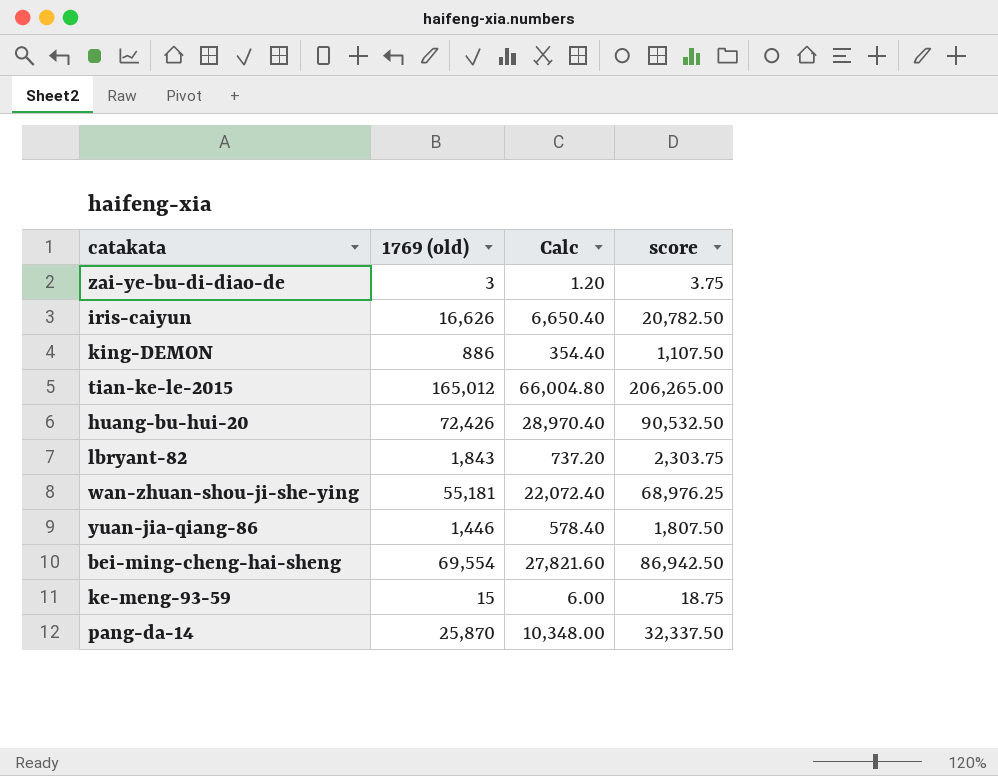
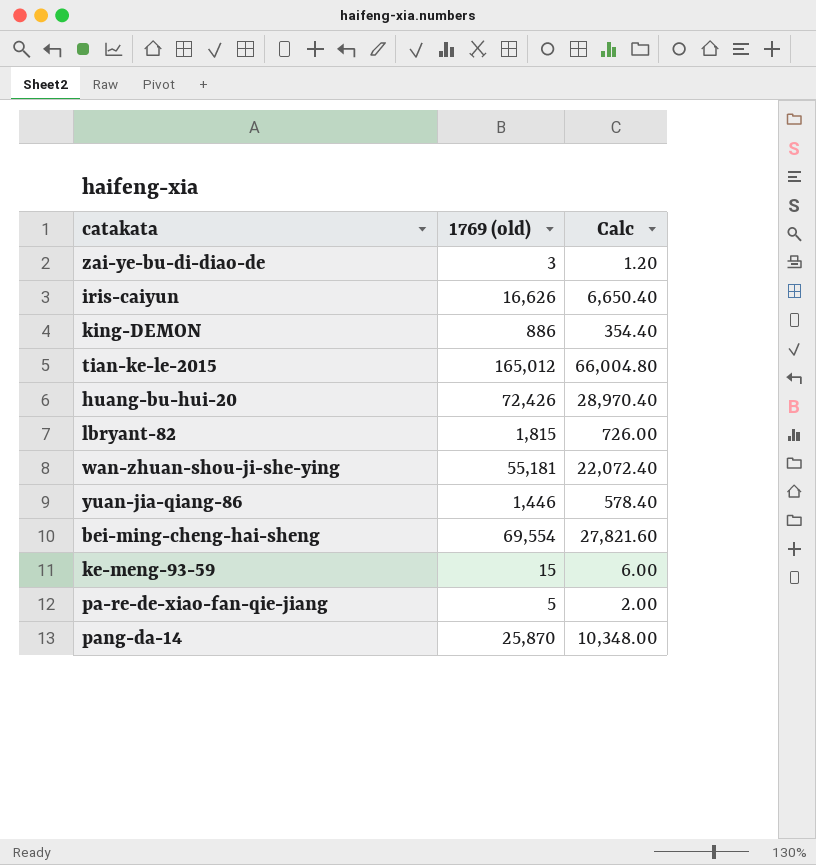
column score | formula: [1769 (old)] * 1.25 -> none
lbryant-82 | 1769 (old): 1,843 -> 1,815
lbryant-82 | Calc: 737.20 -> 726.00
row pa-re-de-xiao-fan-qie-jiang: none -> 5 | 2.00

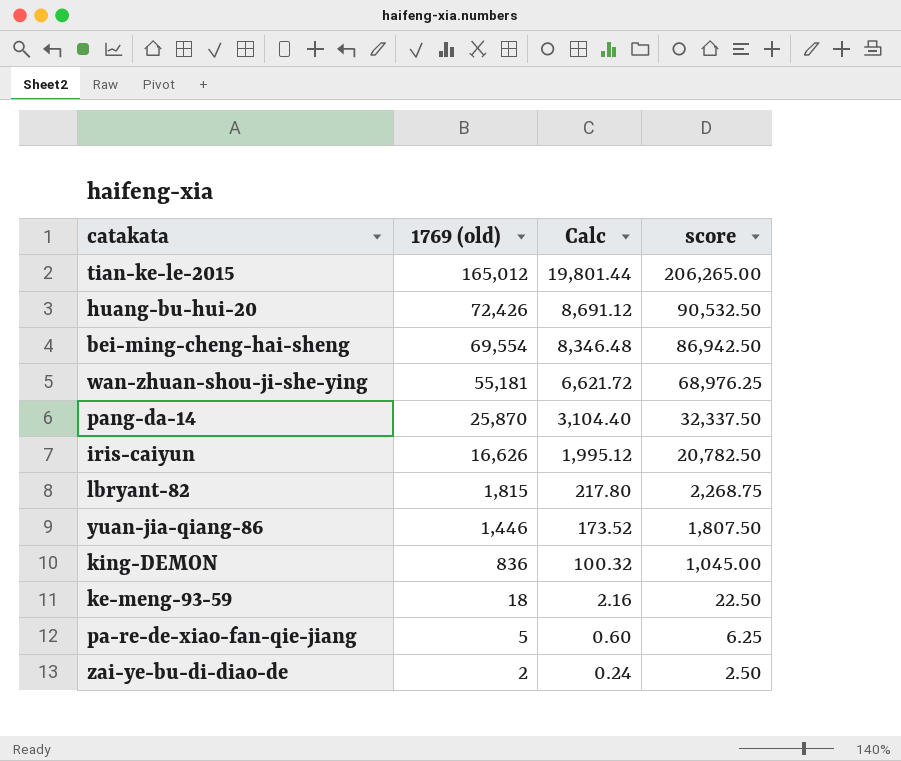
row order: none -> 1769 (old) descending
column Calc | formula: [1769 (old)] * 0.4 -> [1769 (old)] * 0.12
column score | formula: none -> [1769 (old)] * 1.25
king-DEMON | 1769 (old): 886 -> 836
ke-meng-93-59 | 1769 (old): 15 -> 18
zai-ye-bu-di-diao-de | 1769 (old): 3 -> 2

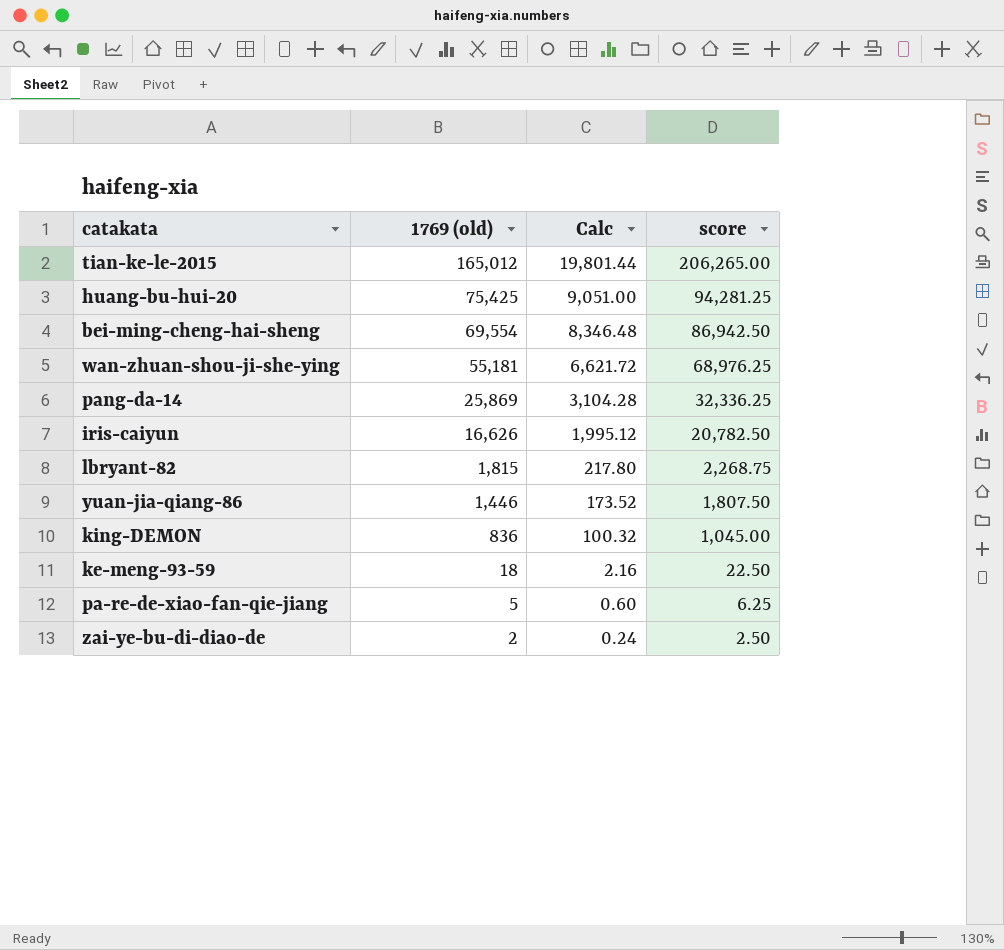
huang-bu-hui-20 | 1769 (old): 72,426 -> 75,425
huang-bu-hui-20 | Calc: 8,691.12 -> 9,051.00
huang-bu-hui-20 | score: 90,532.50 -> 94,281.25
pang-da-14 | 1769 (old): 25,870 -> 25,869
pang-da-14 | Calc: 3,104.40 -> 3,104.28
pang-da-14 | score: 32,337.50 -> 32,336.25

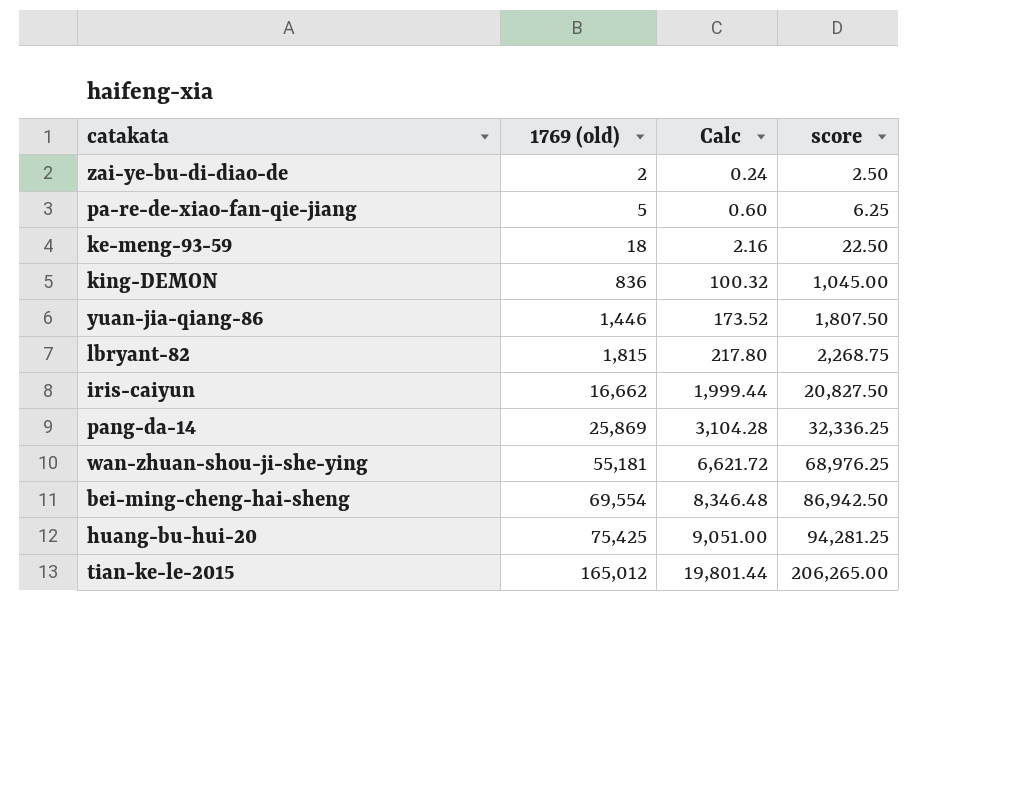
row order: 1769 (old) descending -> 1769 (old) ascending
iris-caiyun | 1769 (old): 16,626 -> 16,662
iris-caiyun | Calc: 1,995.12 -> 1,999.44
iris-caiyun | score: 20,782.50 -> 20,827.50

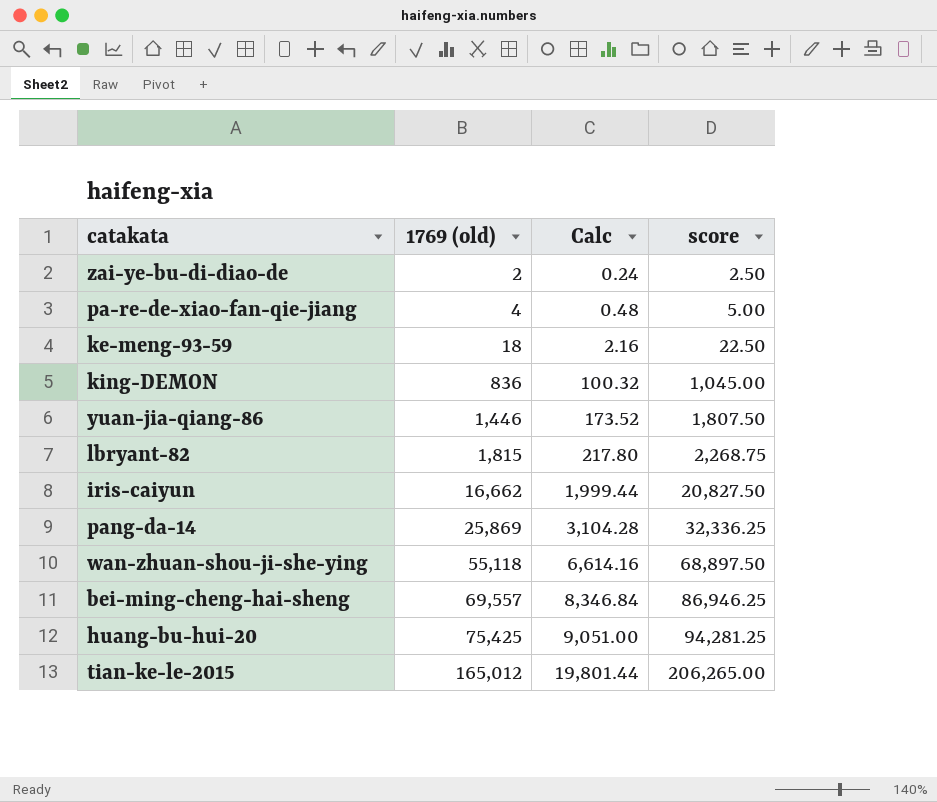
pa-re-de-xiao-fan-qie-jiang | 1769 (old): 5 -> 4
pa-re-de-xiao-fan-qie-jiang | Calc: 0.60 -> 0.48
pa-re-de-xiao-fan-qie-jiang | score: 6.25 -> 5.00
wan-zhuan-shou-ji-she-ying | 1769 (old): 55,181 -> 55,118
wan-zhuan-shou-ji-she-ying | Calc: 6,621.72 -> 6,614.16
wan-zhuan-shou-ji-she-ying | score: 68,976.25 -> 68,897.50
bei-ming-cheng-hai-sheng | 1769 (old): 69,554 -> 69,557
bei-ming-cheng-hai-sheng | Calc: 8,346.48 -> 8,346.84
bei-ming-cheng-hai-sheng | score: 86,942.50 -> 86,946.25

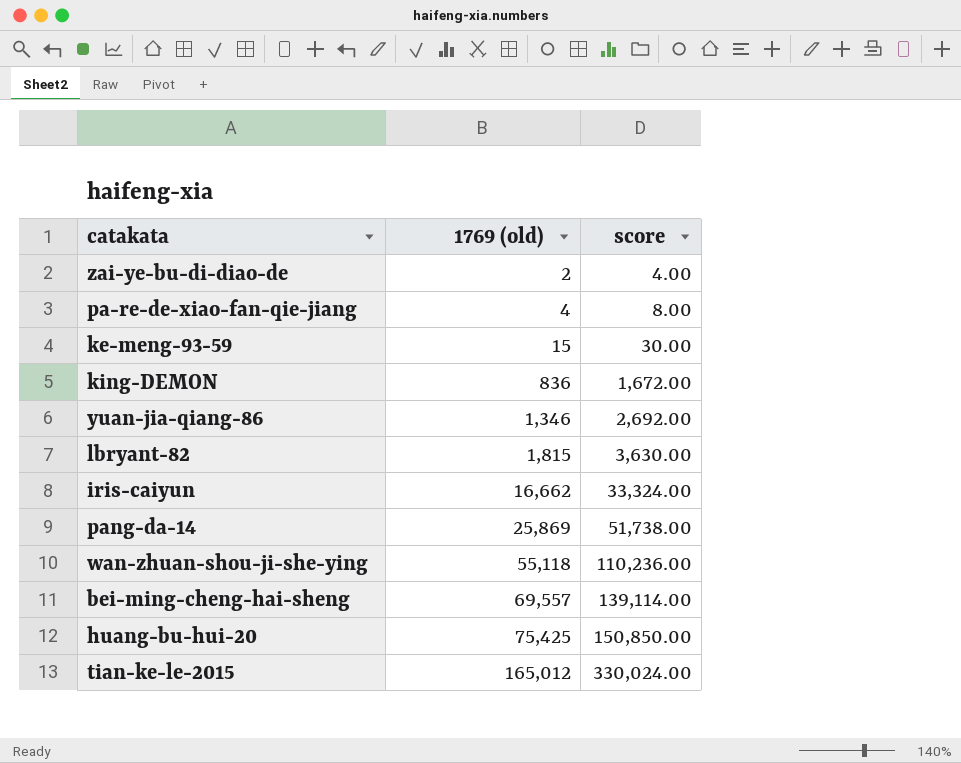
column Calc | formula: [1769 (old)] * 0.12 -> none
column score | formula: [1769 (old)] * 1.25 -> [1769 (old)] * 2
ke-meng-93-59 | 1769 (old): 18 -> 15
yuan-jia-qiang-86 | 1769 (old): 1,446 -> 1,346

